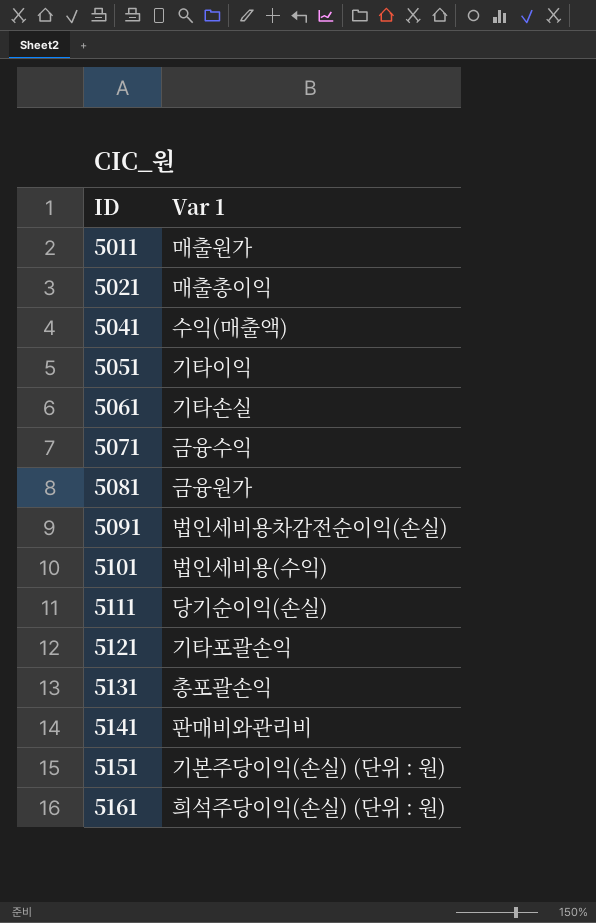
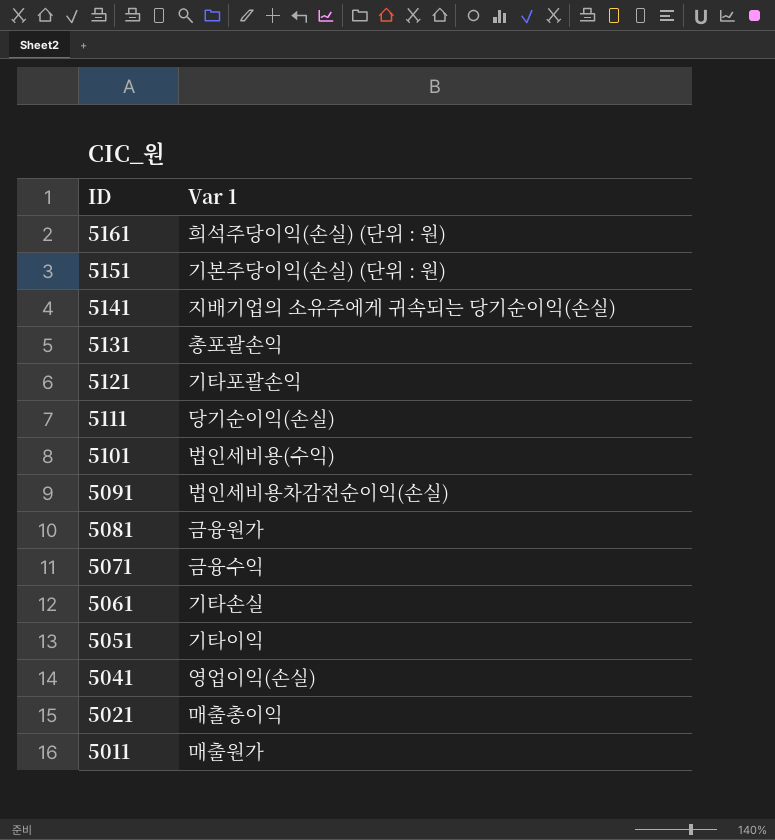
row order: ID ascending -> ID descending
5141 | Var 1: 판매비와관리비 -> 지배기업의 소유주에게 귀속되는 당기순이익(손실)
5041 | Var 1: 수익(매출액) -> 영업이익(손실)

